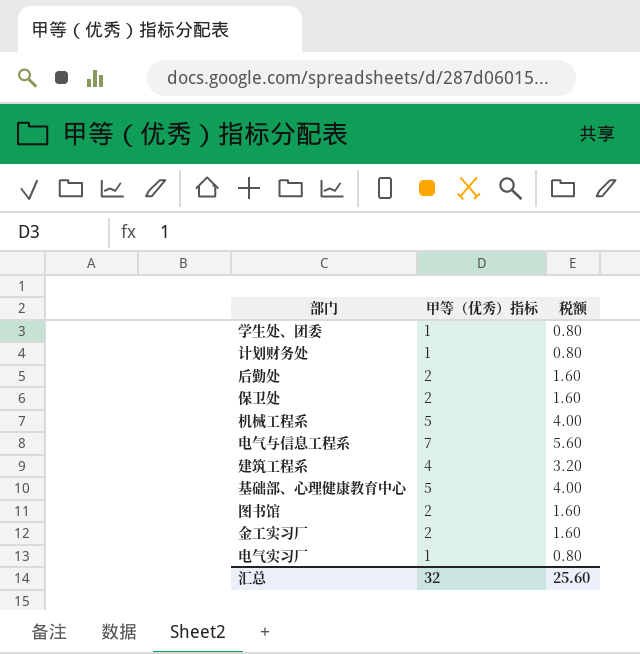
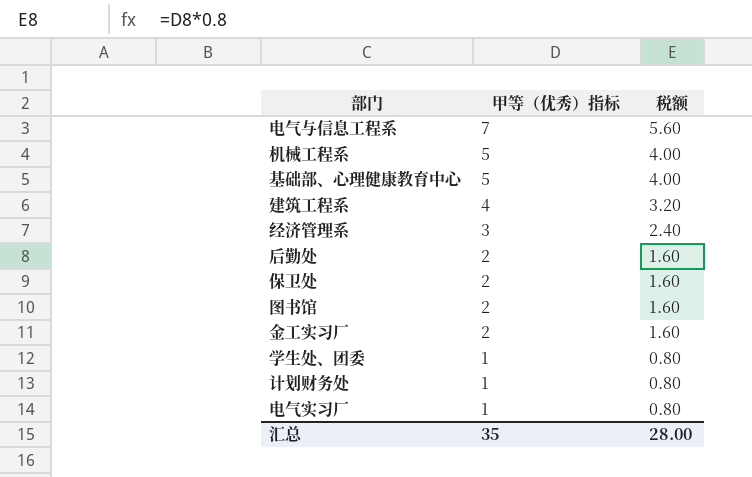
row order: none -> 甲等（优秀）指标 descending
row 经济管理系: none -> 3 | 2.40
汇总 | 甲等（优秀）指标: 32 -> 35
汇总 | 税额: 25.60 -> 28.00

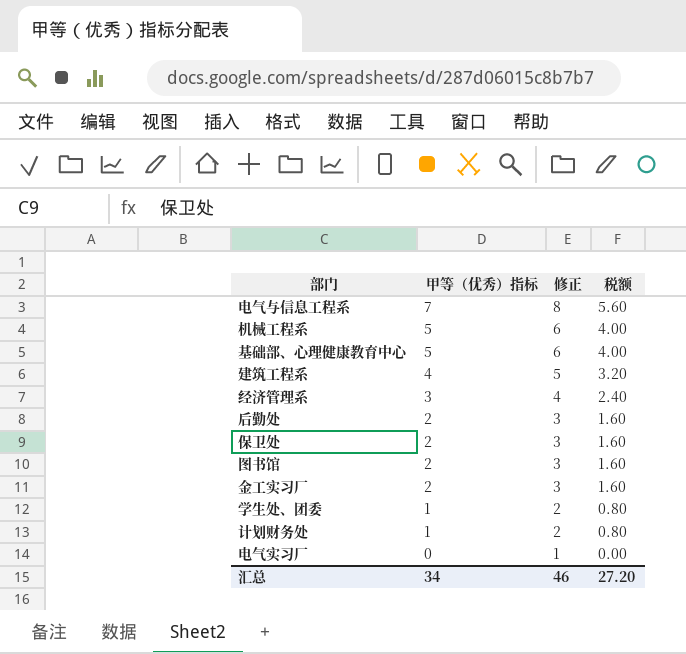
column 修正 | formula: none -> [甲等（优秀）指标] + 1
电气实习厂 | 甲等（优秀）指标: 1 -> 0
电气实习厂 | 税额: 0.80 -> 0.00
汇总 | 甲等（优秀）指标: 35 -> 34
汇总 | 税额: 28.00 -> 27.20

